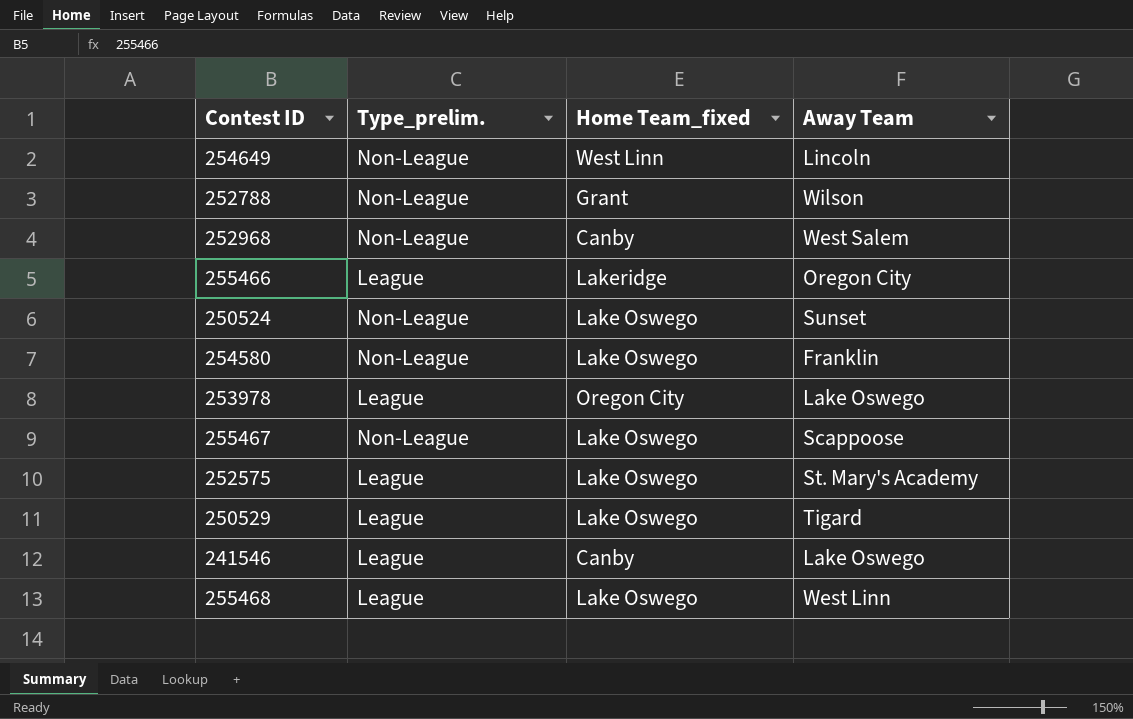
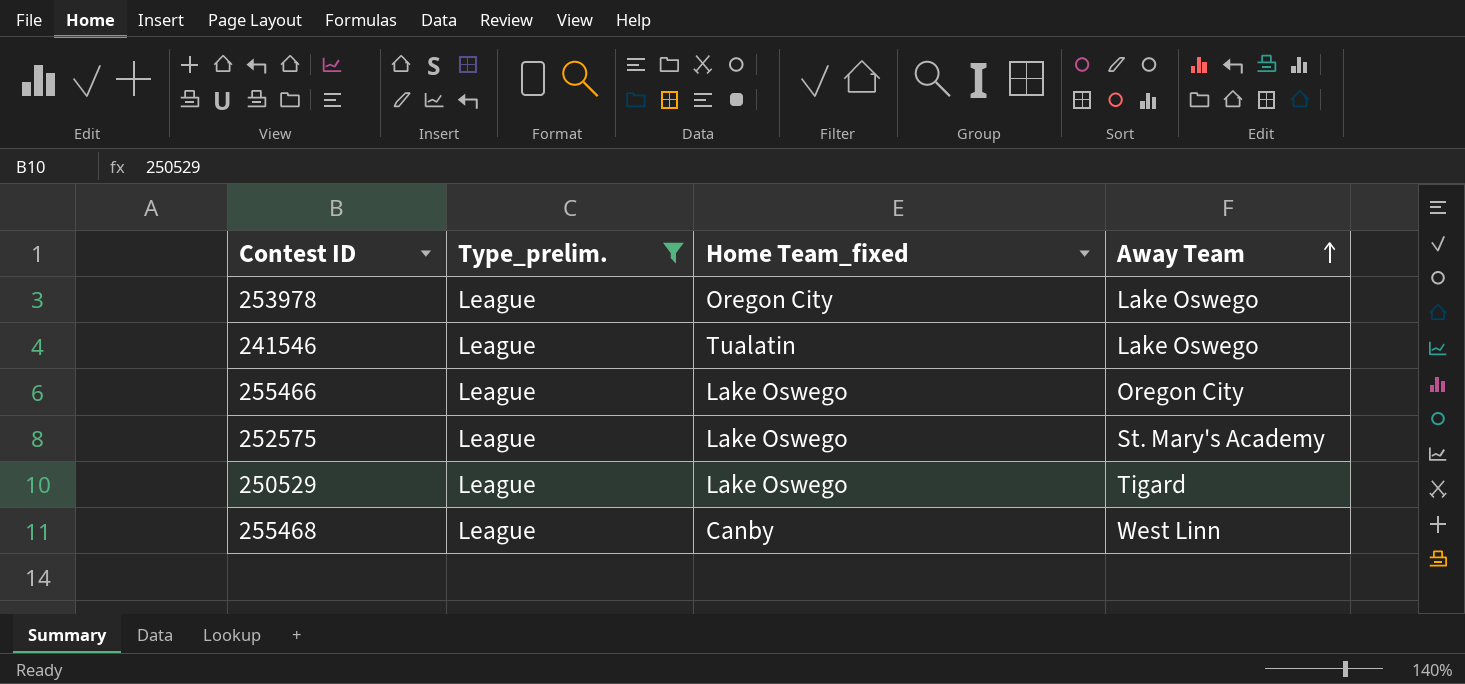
filter: none -> Type_prelim. = League
row order: none -> Away Team ascending
241546 | Home Team_fixed: Canby -> Tualatin
255466 | Home Team_fixed: Lakeridge -> Lake Oswego
255468 | Home Team_fixed: Lake Oswego -> Canby

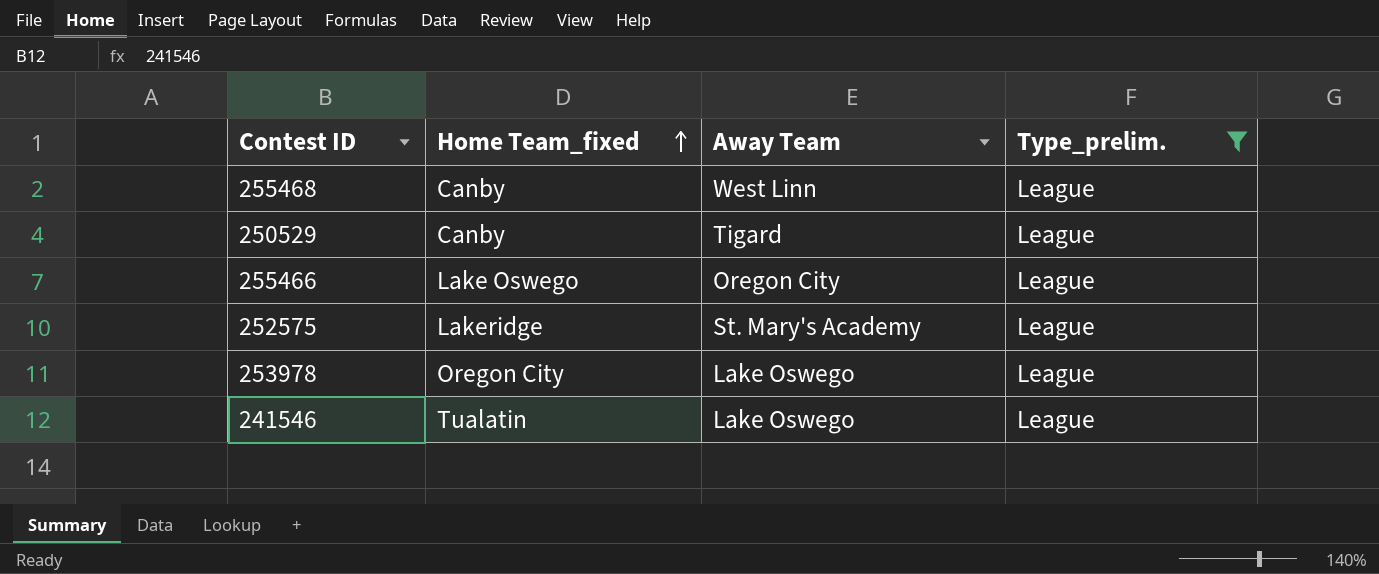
row order: Away Team ascending -> Home Team_fixed ascending
column Type_prelim. | position: 2 -> 4
250529 | Home Team_fixed: Lake Oswego -> Canby
252575 | Home Team_fixed: Lake Oswego -> Lakeridge

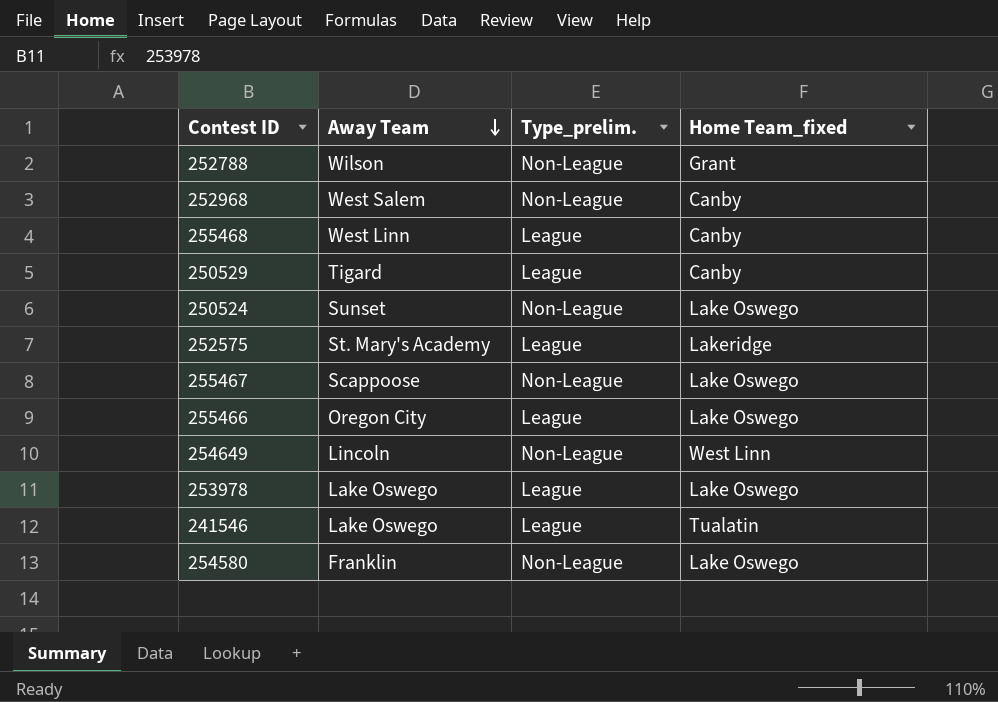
filter: Type_prelim. = League -> none
row order: Home Team_fixed ascending -> Away Team descending
column Home Team_fixed | position: 2 -> 4
253978 | Home Team_fixed: Oregon City -> Lake Oswego

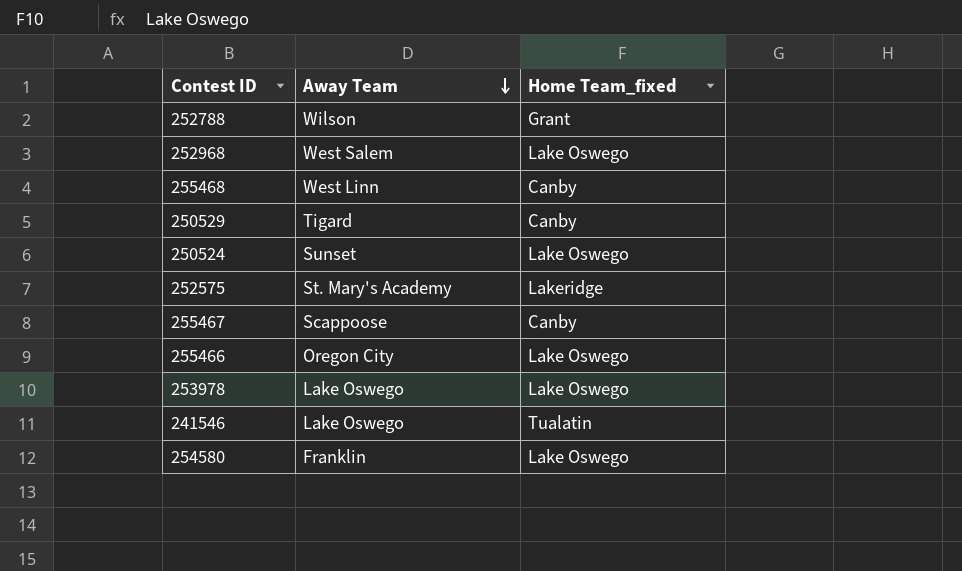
column Type_prelim. | position: 3 -> none
row 254649: Lincoln | Non-League | West Linn -> none
252968 | Home Team_fixed: Canby -> Lake Oswego
255467 | Home Team_fixed: Lake Oswego -> Canby

